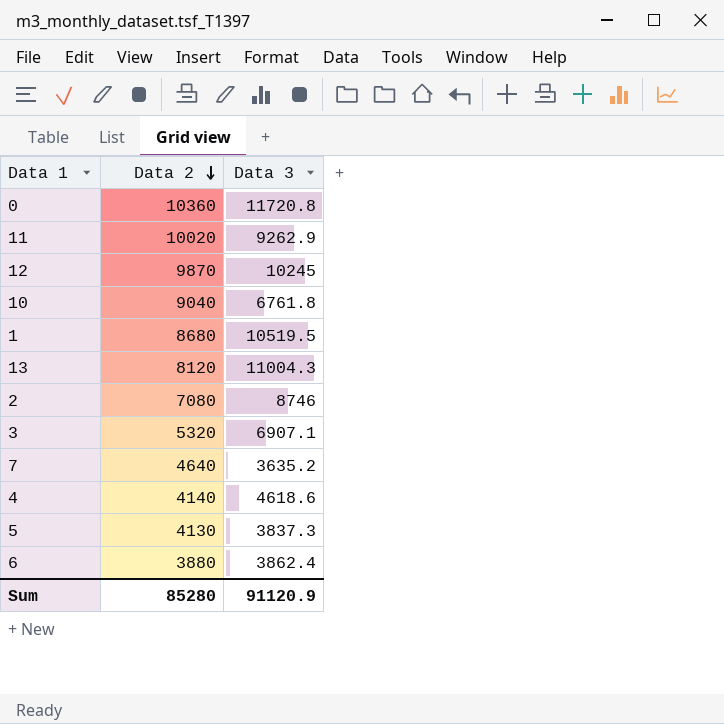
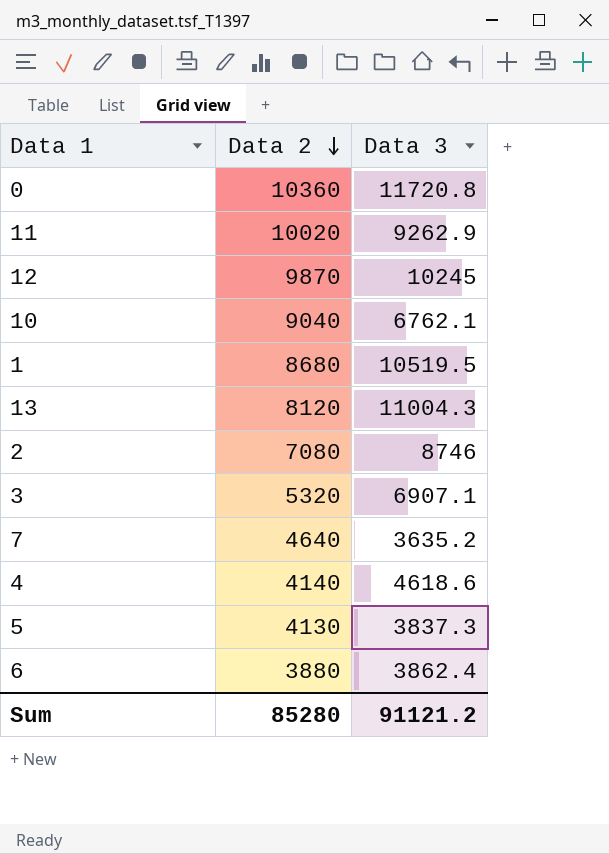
10 | Data 3: 6761.8 -> 6762.1
Sum | Data 3: 91120.9 -> 91121.2

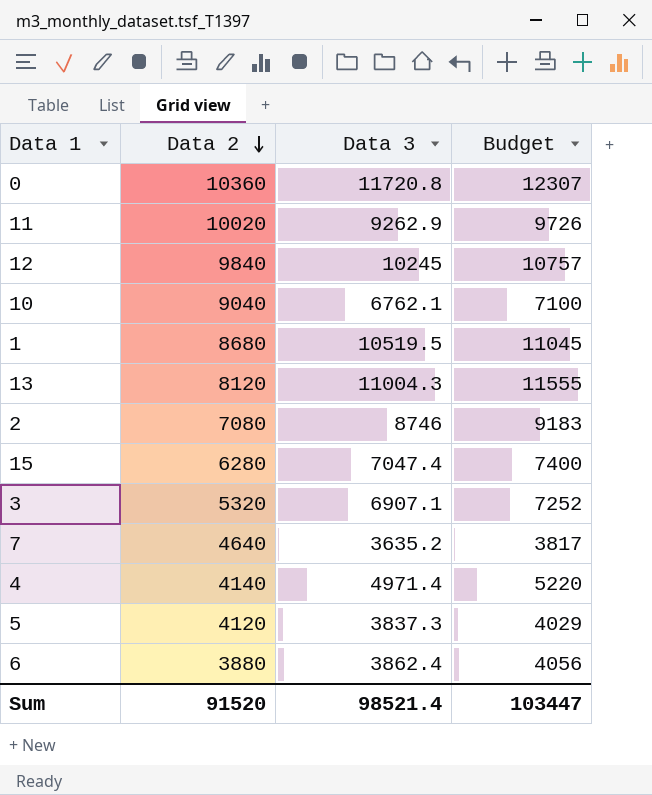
column Budget | formula: none -> [Data 3] * 1.05
12 | Data 2: 9870 -> 9840
row 15: none -> 6280 | 7047.4 | 7400
4 | Data 3: 4618.6 -> 4971.4
5 | Data 2: 4130 -> 4120
Sum | Data 2: 85280 -> 91520
Sum | Data 3: 91121.2 -> 98521.4

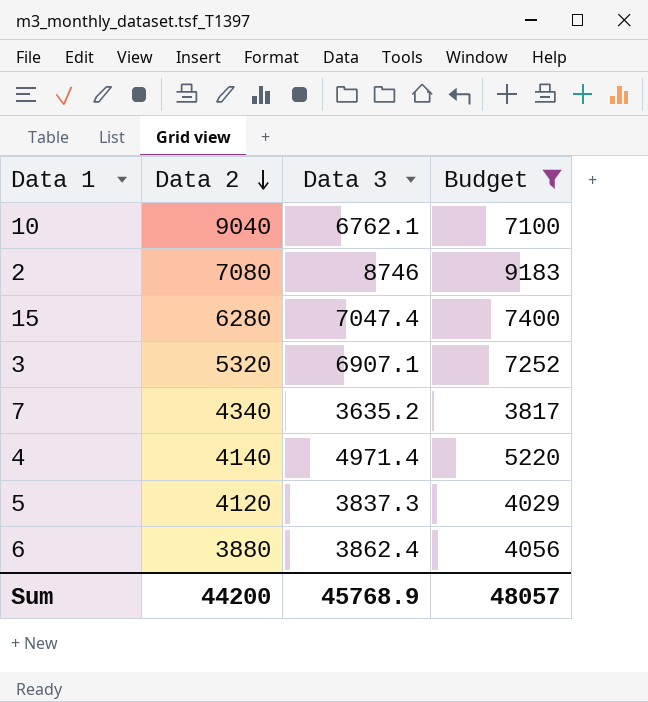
filter: none -> Budget <= 9183
7 | Data 2: 4640 -> 4340
Sum | Data 2: 91520 -> 44200
Sum | Data 3: 98521.4 -> 45768.9
Sum | Budget: 103447 -> 48057

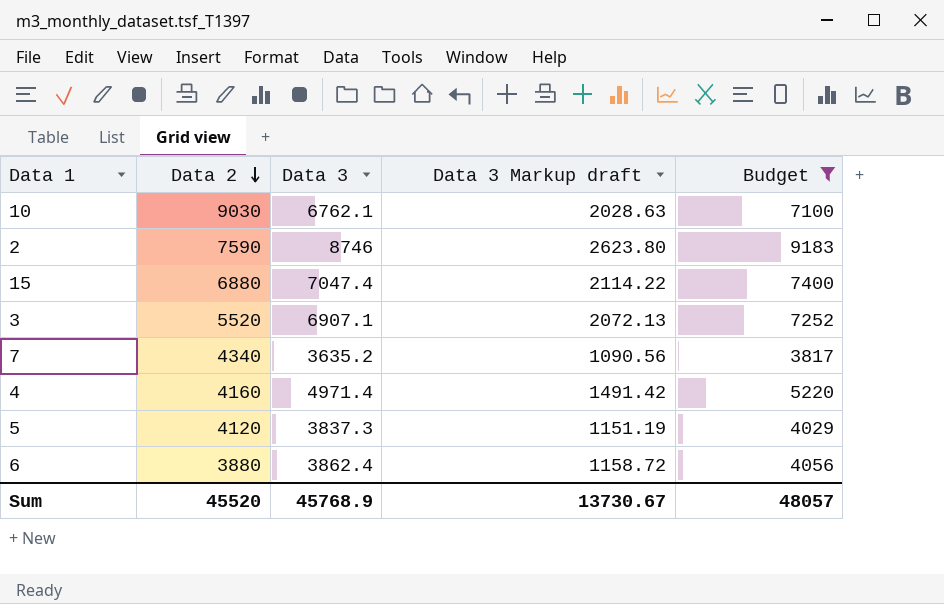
column Data 3 Markup draft | formula: none -> [Data 3] * 0.3
10 | Data 2: 9040 -> 9030
2 | Data 2: 7080 -> 7590
15 | Data 2: 6280 -> 6880
3 | Data 2: 5320 -> 5520
4 | Data 2: 4140 -> 4160
Sum | Data 2: 44200 -> 45520

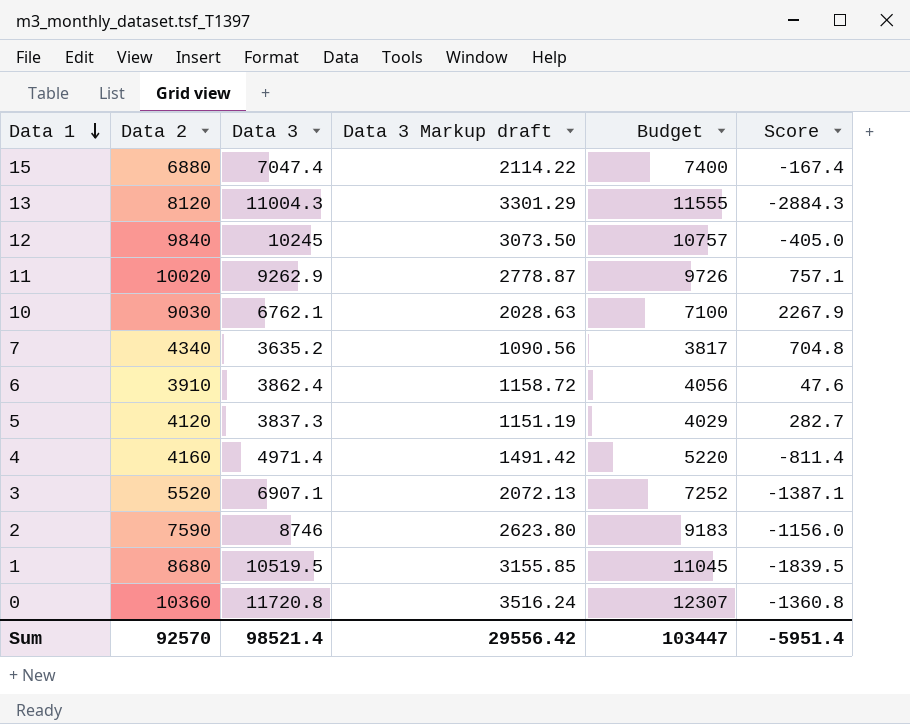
filter: Budget <= 9183 -> none
row order: Data 2 descending -> Data 1 descending
column Score | formula: none -> [Data 2] - [Data 3]
6 | Data 2: 3880 -> 3910
Sum | Data 2: 45520 -> 92570
Sum | Data 3: 45768.9 -> 98521.4
Sum | Data 3 Markup draft: 13730.67 -> 29556.42
Sum | Budget: 48057 -> 103447

